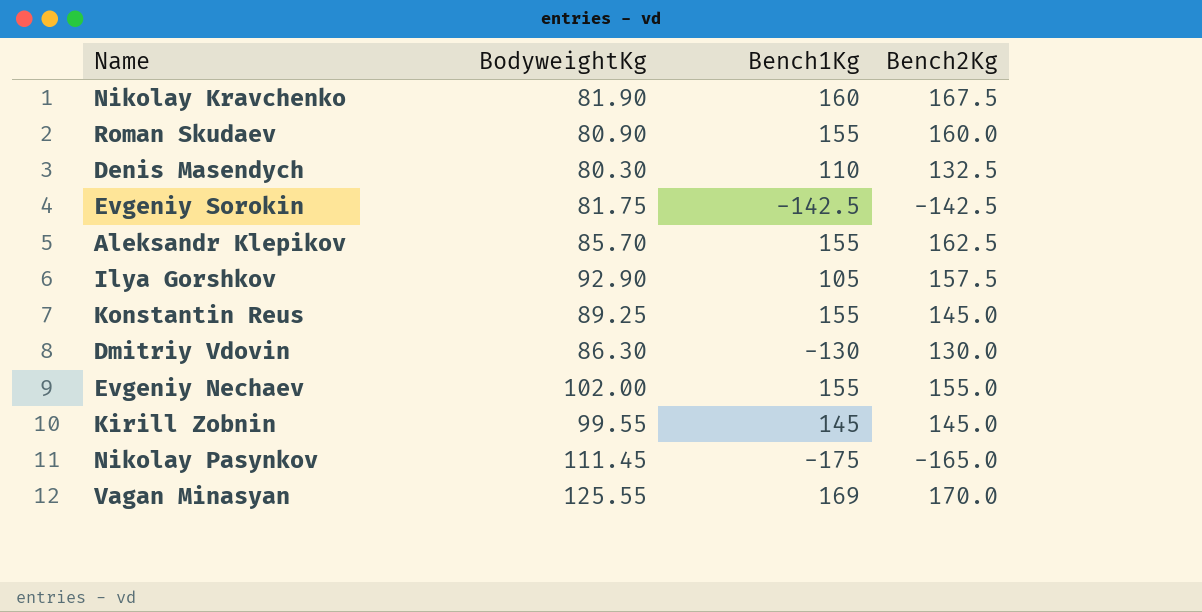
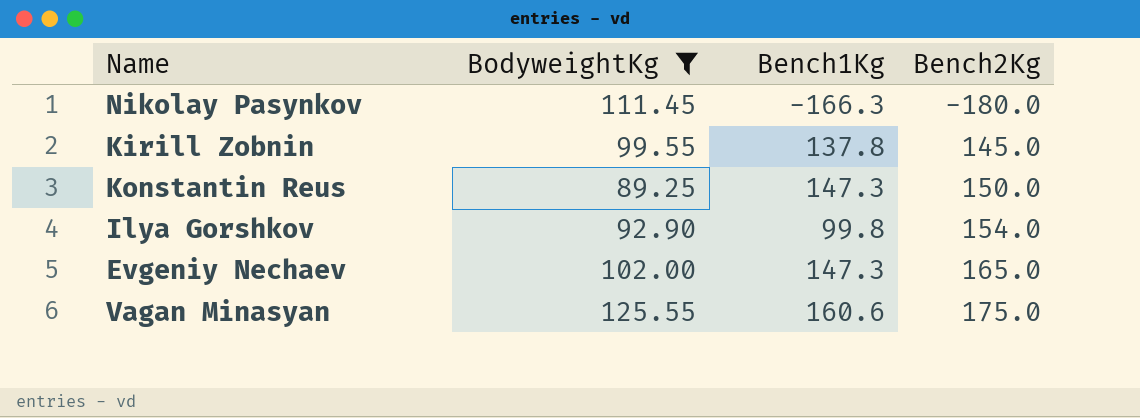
filter: none -> BodyweightKg >= 89.25
row order: none -> Bench2Kg ascending
Nikolay Pasynkov | Bench1Kg: -175 -> -166.3
Nikolay Pasynkov | Bench2Kg: -165.0 -> -180.0
Kirill Zobnin | Bench1Kg: 145 -> 137.8
Konstantin Reus | Bench1Kg: 155 -> 147.3
Konstantin Reus | Bench2Kg: 145.0 -> 150.0
Ilya Gorshkov | Bench1Kg: 105 -> 99.8
Ilya Gorshkov | Bench2Kg: 157.5 -> 154.0
Evgeniy Nechaev | Bench1Kg: 155 -> 147.3
Evgeniy Nechaev | Bench2Kg: 155.0 -> 165.0
Vagan Minasyan | Bench1Kg: 169 -> 160.6
Vagan Minasyan | Bench2Kg: 170.0 -> 175.0

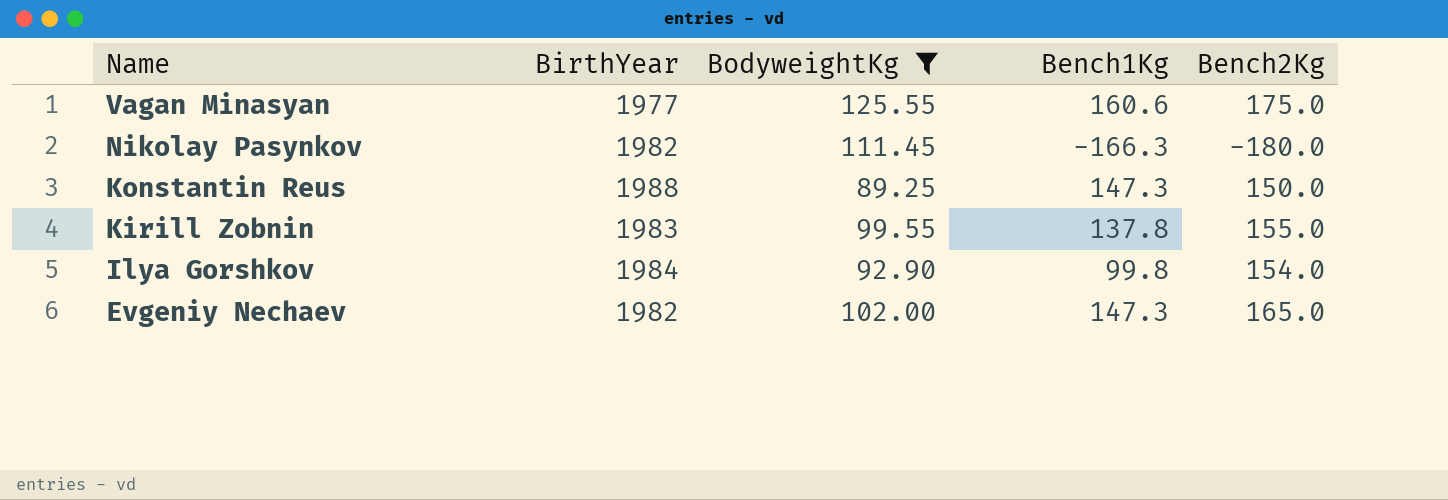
row order: Bench2Kg ascending -> Name descending
column BirthYear | position: none -> 2
Kirill Zobnin | Bench2Kg: 145.0 -> 155.0

